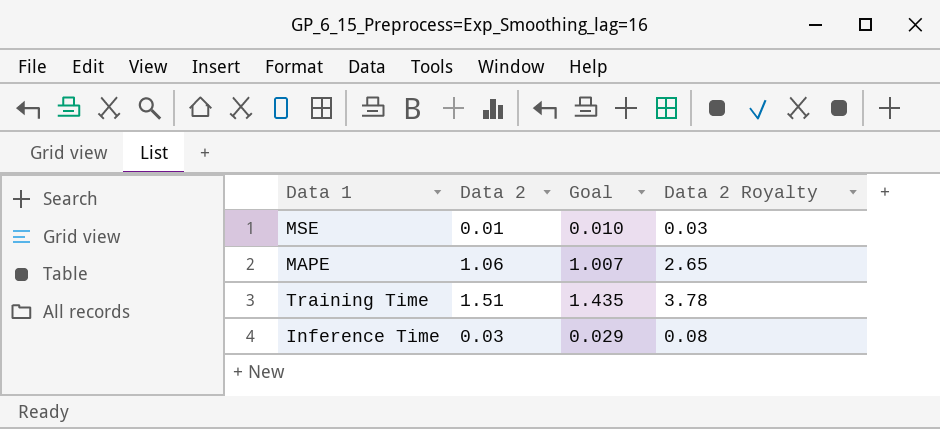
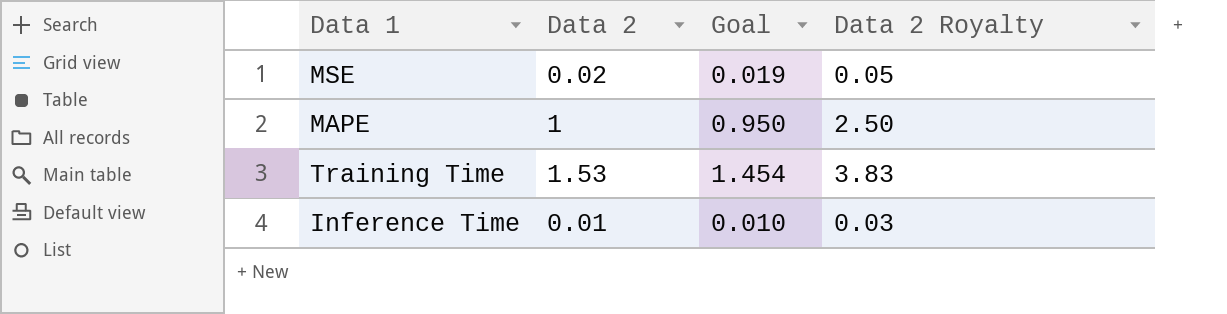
MSE | Data 2: 0.01 -> 0.02
MSE | Goal: 0.010 -> 0.019
MSE | Data 2 Royalty: 0.03 -> 0.05
MAPE | Data 2: 1.06 -> 1
MAPE | Goal: 1.007 -> 0.950
MAPE | Data 2 Royalty: 2.65 -> 2.50
Training Time | Data 2: 1.51 -> 1.53
Training Time | Goal: 1.435 -> 1.454
Training Time | Data 2 Royalty: 3.78 -> 3.83
Inference Time | Data 2: 0.03 -> 0.01
Inference Time | Goal: 0.029 -> 0.010
Inference Time | Data 2 Royalty: 0.08 -> 0.03

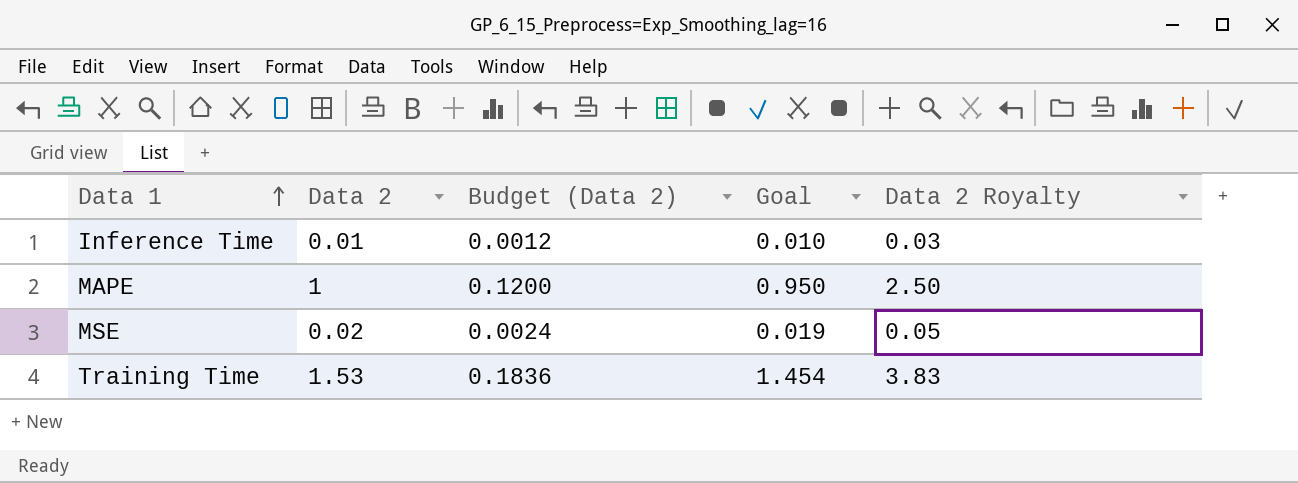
row order: none -> Data 1 ascending
column Budget (Data 2) | formula: none -> [Data 2] * 0.12

